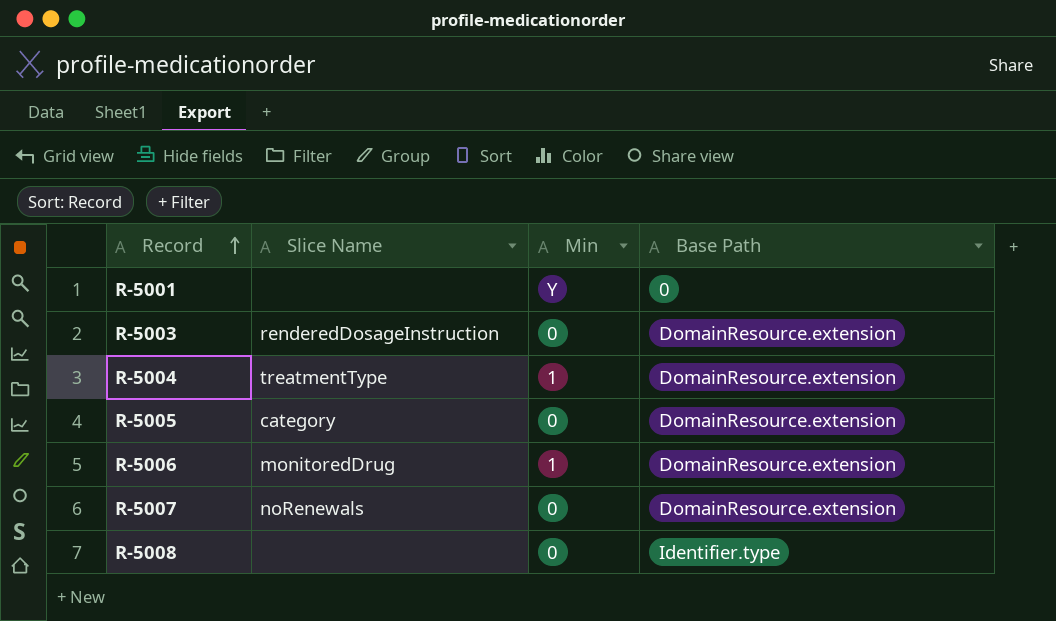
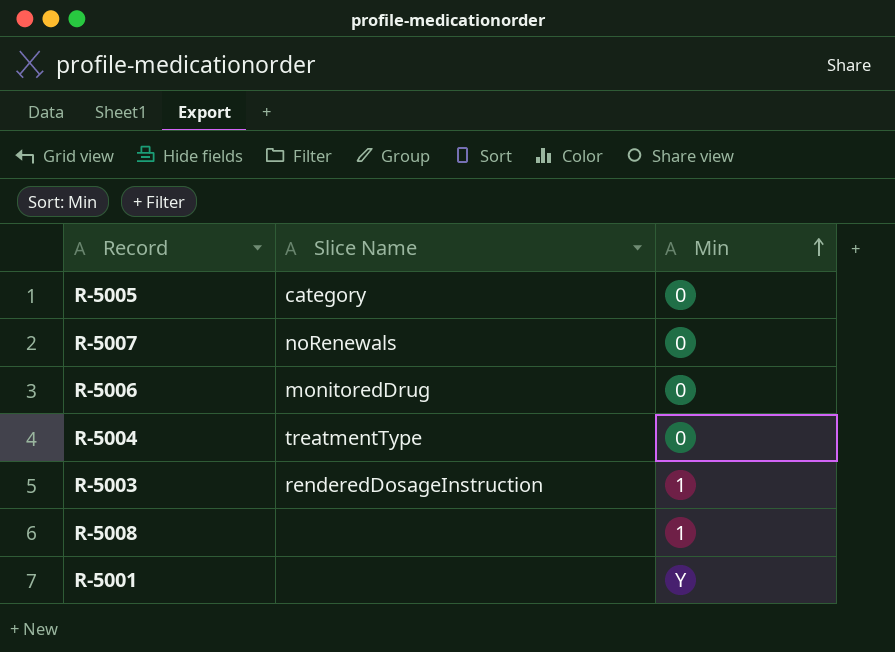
row order: Record ascending -> Min ascending
column Base Path | position: 4 -> none
R-5006 | Min: 1 -> 0
R-5004 | Min: 1 -> 0
R-5003 | Min: 0 -> 1
R-5008 | Min: 0 -> 1

